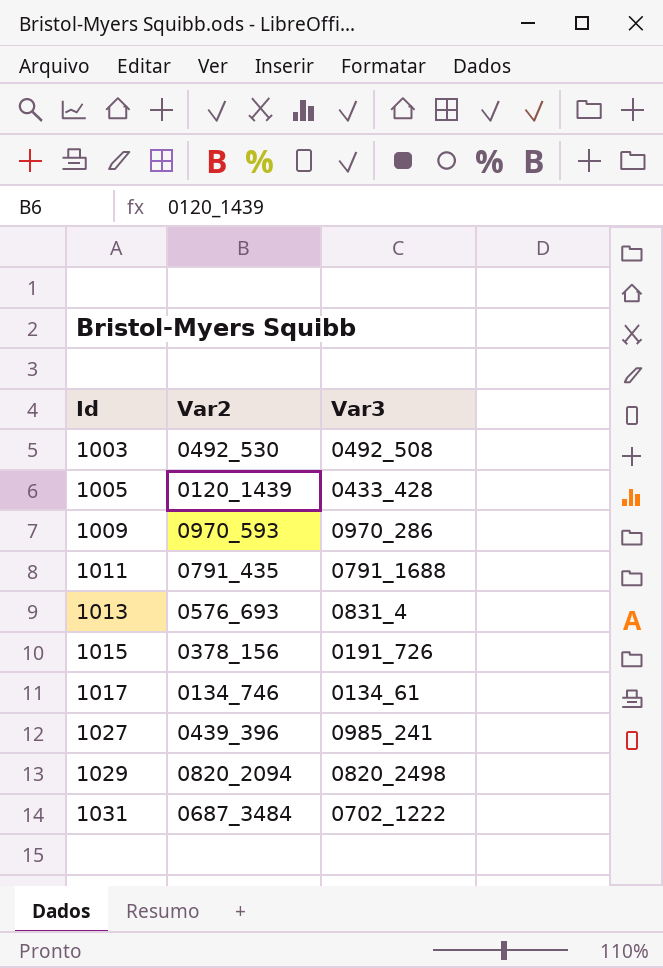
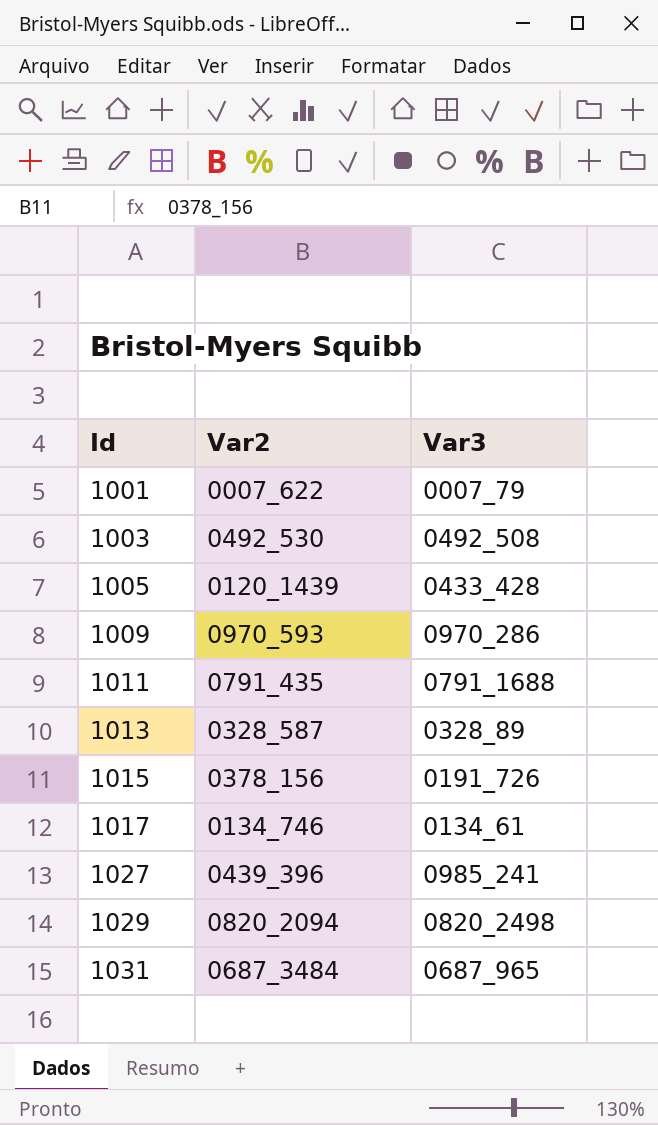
row 1001: none -> 0007_622 | 0007_79
1013 | Var2: 0576_693 -> 0328_587
1013 | Var3: 0831_4 -> 0328_89
1031 | Var3: 0702_1222 -> 0687_965

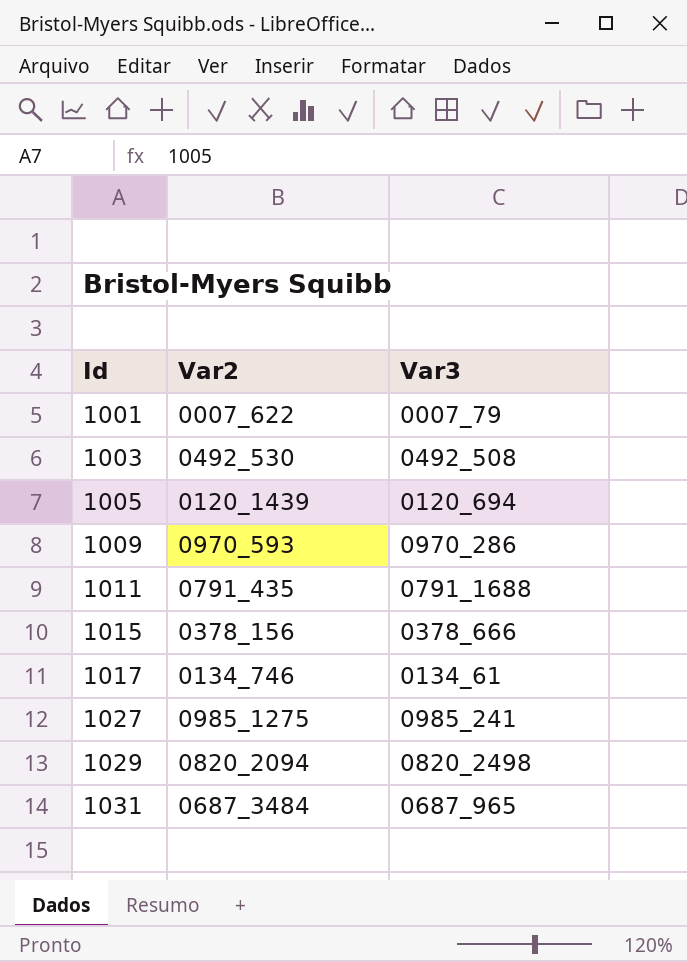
row 1013: 0328_587 | 0328_89 -> none
1005 | Var3: 0433_428 -> 0120_694
1015 | Var3: 0191_726 -> 0378_666
1027 | Var2: 0439_396 -> 0985_1275

